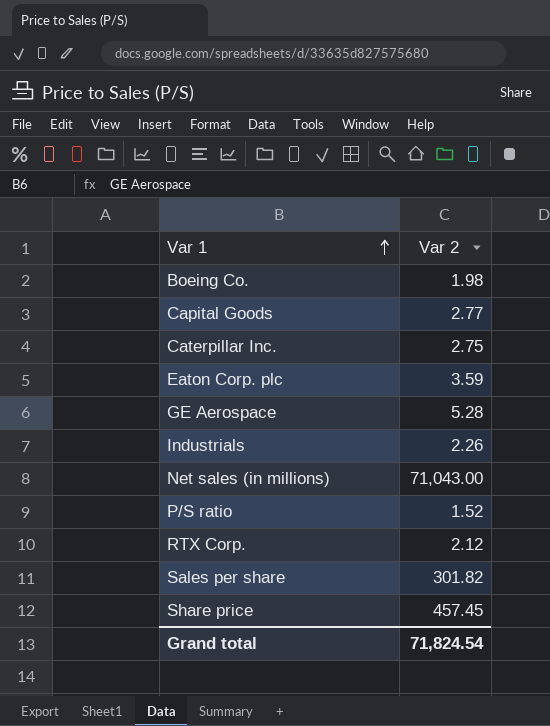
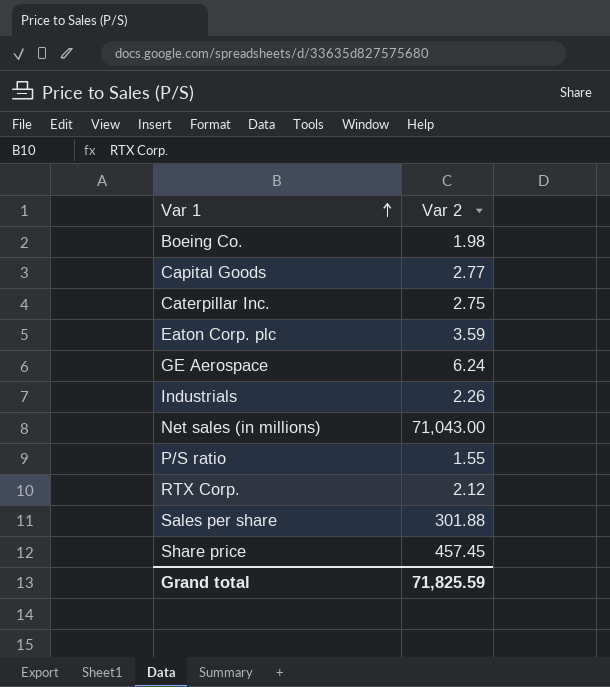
GE Aerospace | Var 2: 5.28 -> 6.24
P/S ratio | Var 2: 1.52 -> 1.55
Sales per share | Var 2: 301.82 -> 301.88
Grand total | Var 2: 71,824.54 -> 71,825.59

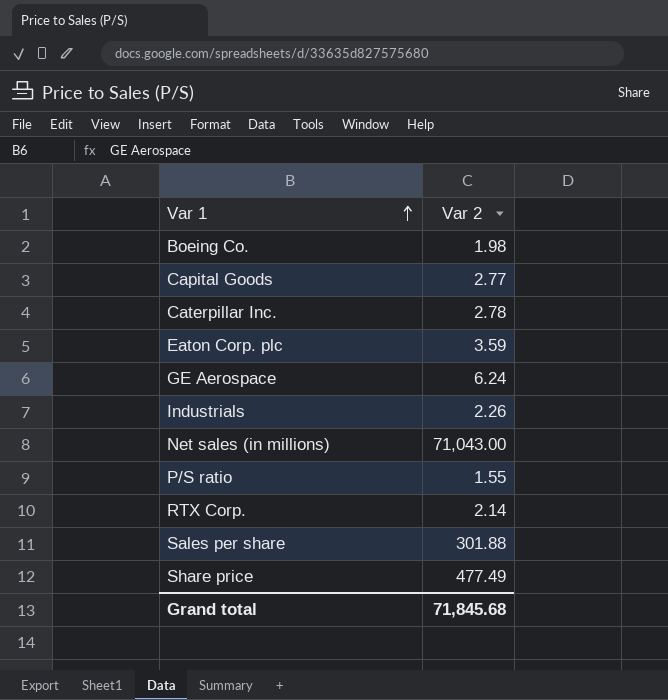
Caterpillar Inc. | Var 2: 2.75 -> 2.78
RTX Corp. | Var 2: 2.12 -> 2.14
Share price | Var 2: 457.45 -> 477.49
Grand total | Var 2: 71,825.59 -> 71,845.68

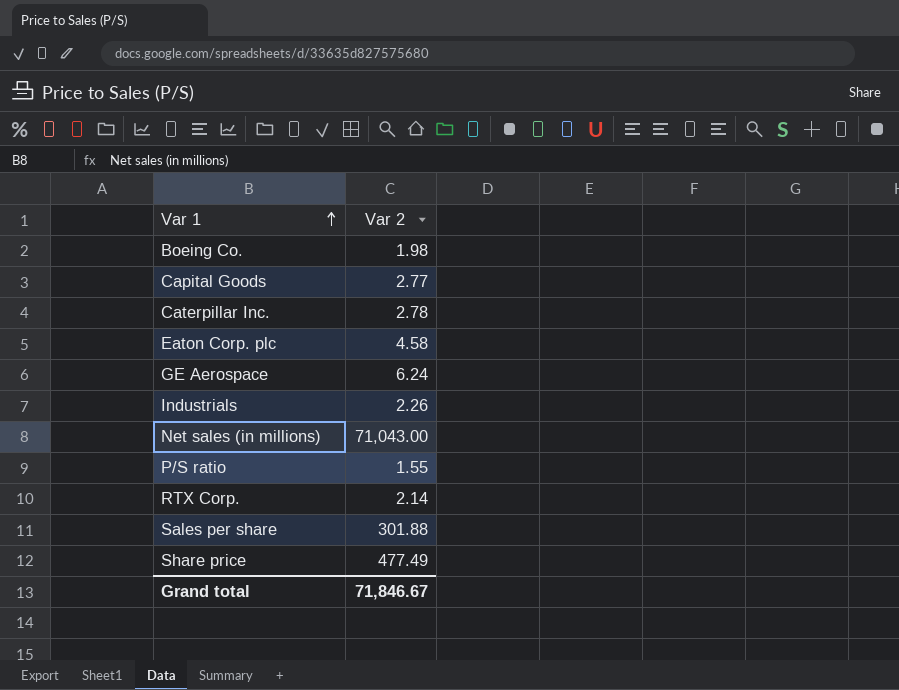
Eaton Corp. plc | Var 2: 3.59 -> 4.58
Grand total | Var 2: 71,845.68 -> 71,846.67

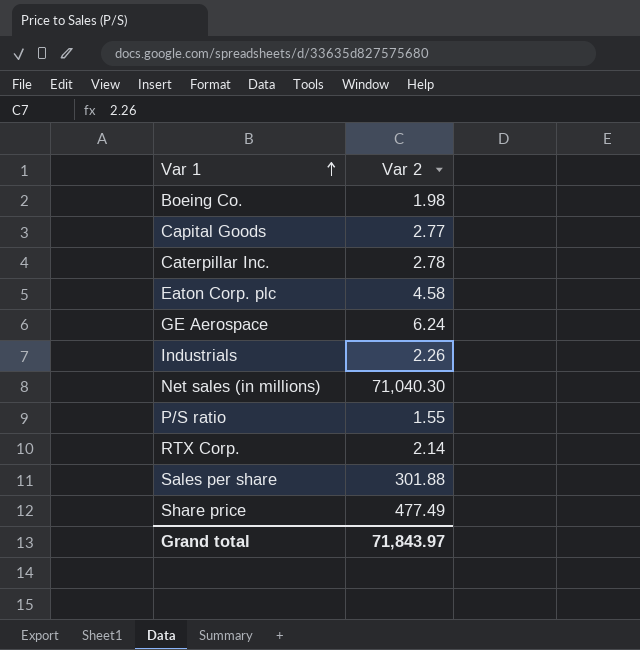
Net sales (in millions) | Var 2: 71,043.00 -> 71,040.30
Grand total | Var 2: 71,846.67 -> 71,843.97

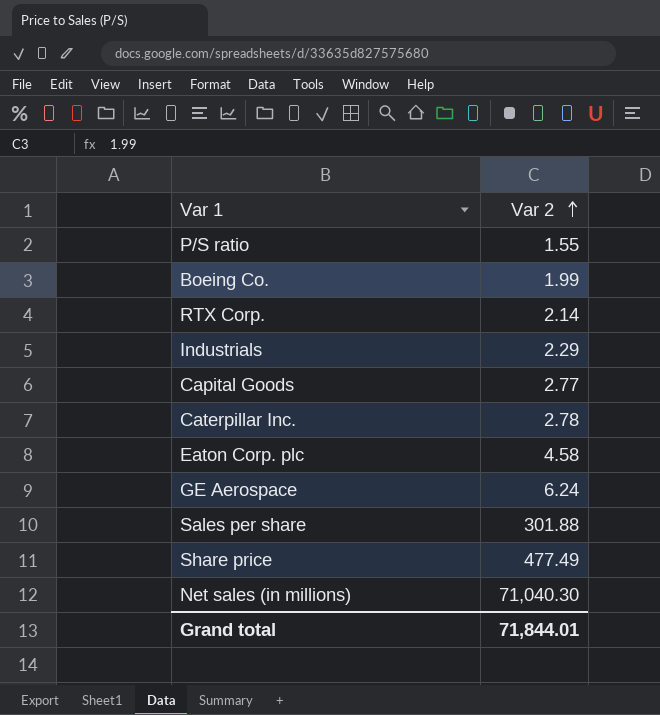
row order: Var 1 ascending -> Var 2 ascending
Boeing Co. | Var 2: 1.98 -> 1.99
Industrials | Var 2: 2.26 -> 2.29
Grand total | Var 2: 71,843.97 -> 71,844.01

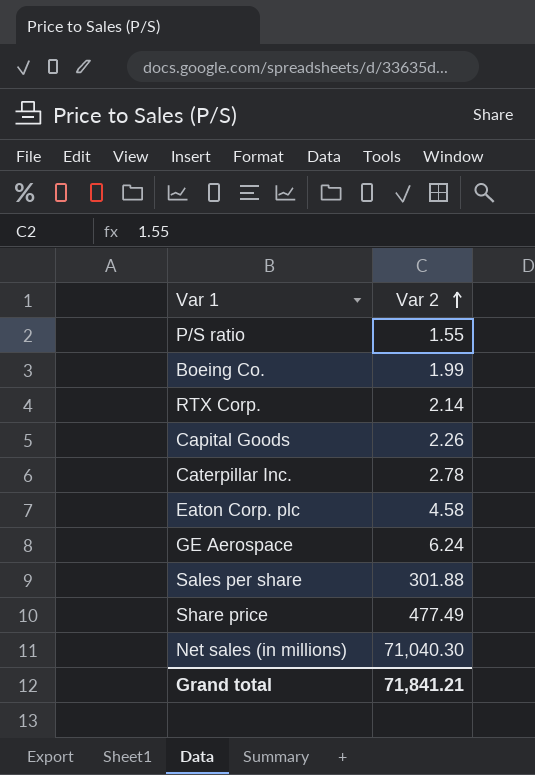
row Industrials: 2.29 -> none
Capital Goods | Var 2: 2.77 -> 2.26
Grand total | Var 2: 71,844.01 -> 71,841.21

